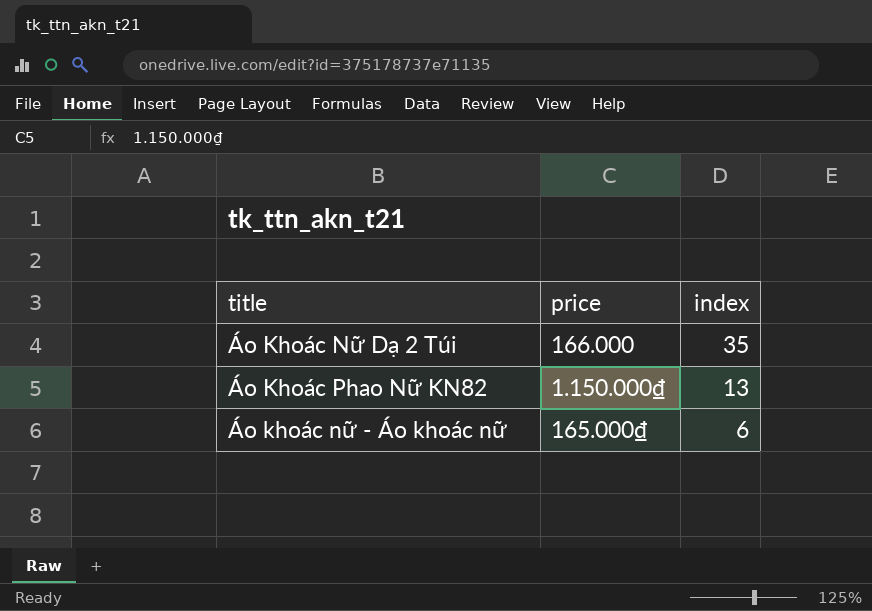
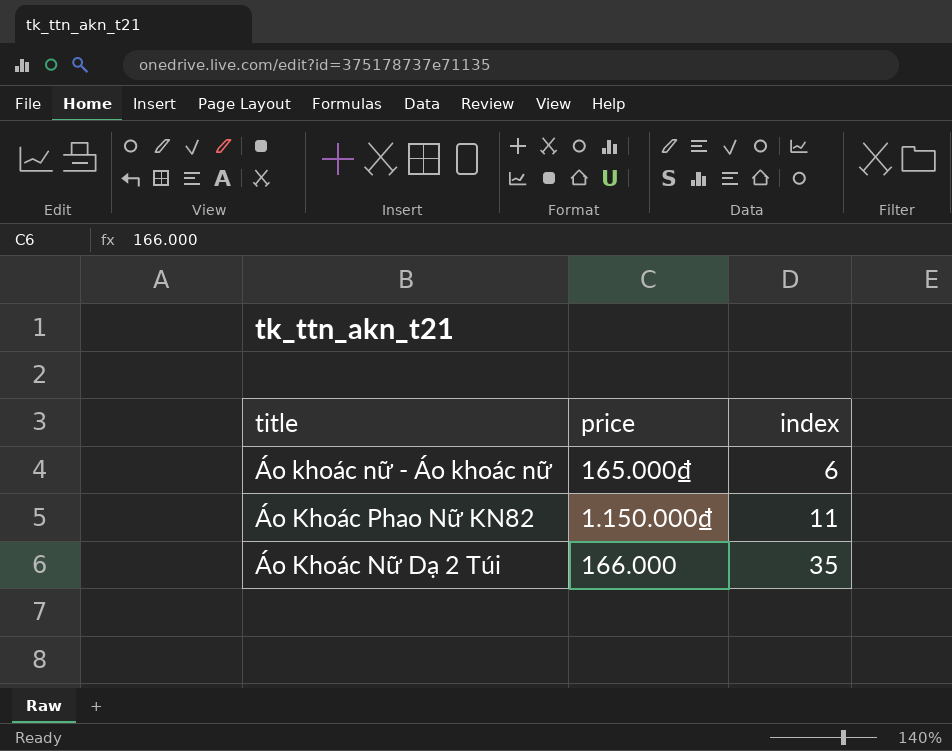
row order: index descending -> index ascending
Áo Khoác Phao Nữ KN82 | index: 13 -> 11

